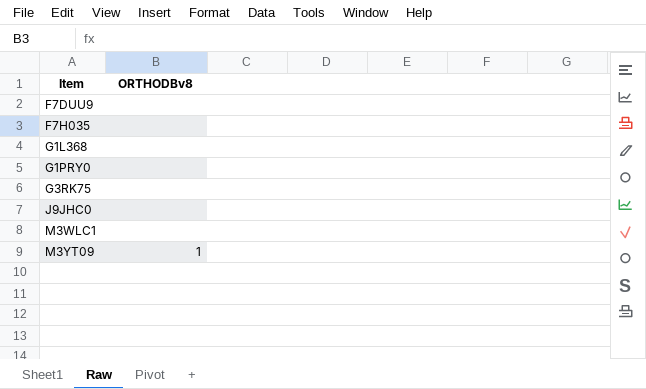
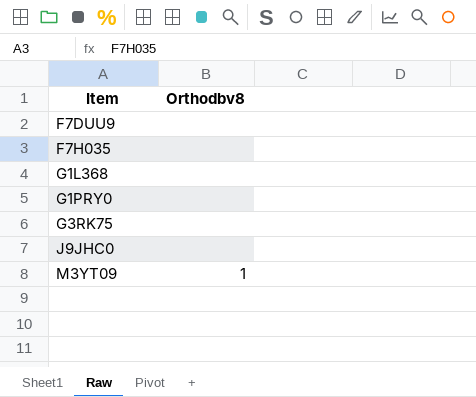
column name: ORTHODBv8 -> Orthodbv8
row M3WLC1: none -> none

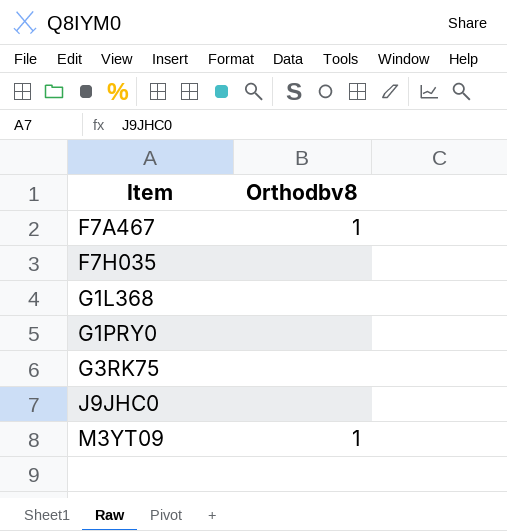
row F7DUU9: none -> none
row F7A467: none -> 1

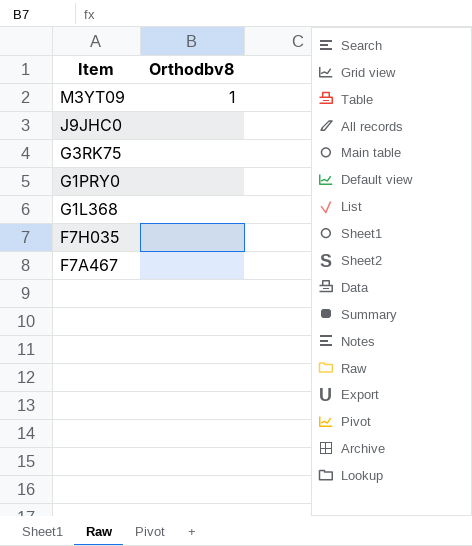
row order: Item ascending -> Item descending
F7A467 | Orthodbv8: 1 -> none

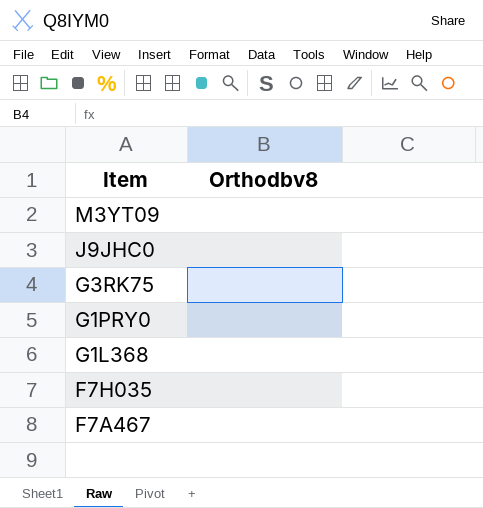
M3YT09 | Orthodbv8: 1 -> none

